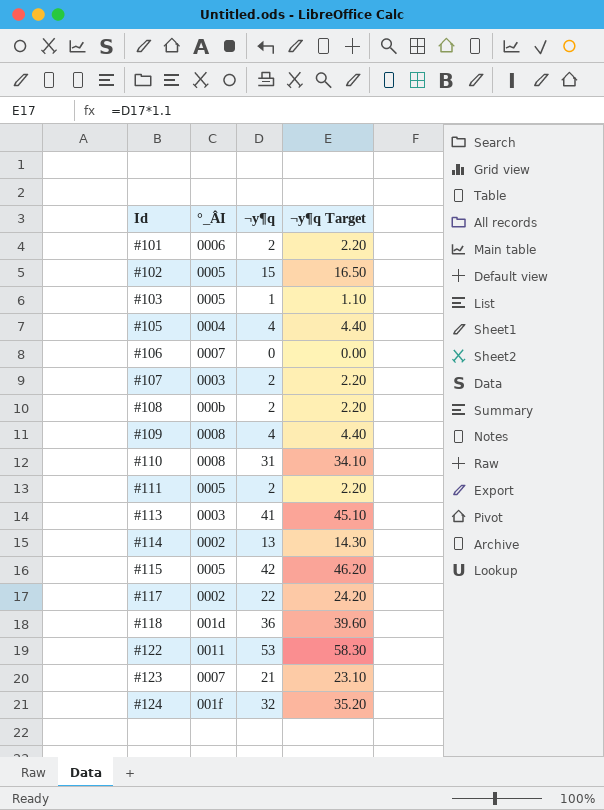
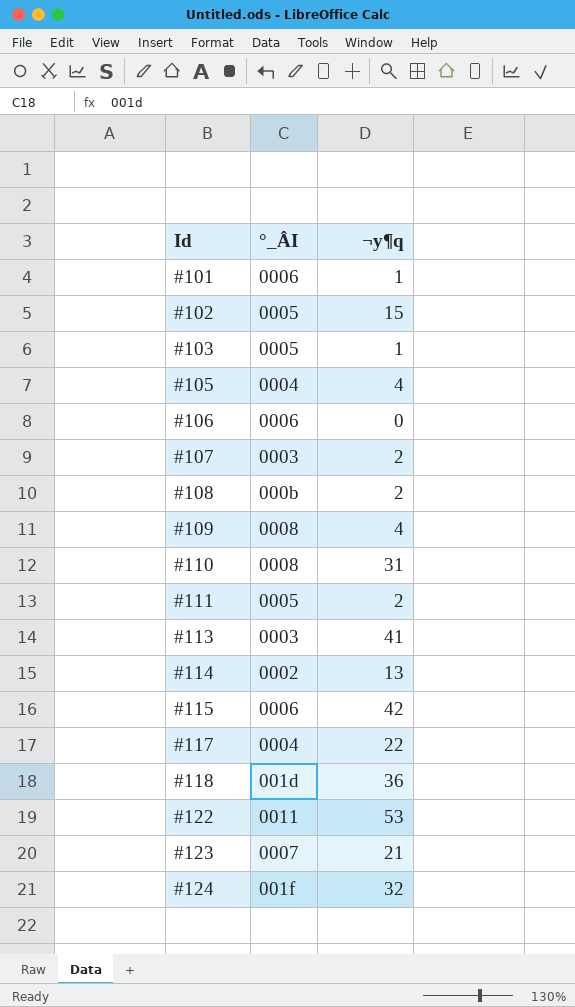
column ¬y¶q Target | formula: [¬y¶q] * 1.1 -> none
#101 | ¬y¶q: 2 -> 1
#106 | °_ÂI: 0007 -> 0006
#115 | °_ÂI: 0005 -> 0006
#117 | °_ÂI: 0002 -> 0004

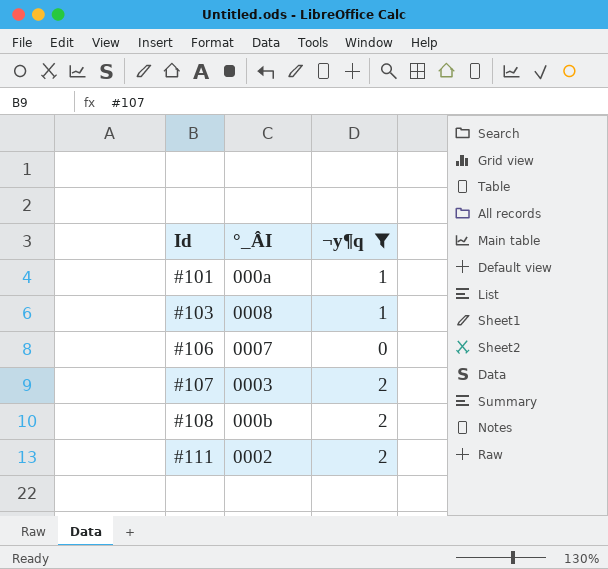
filter: none -> ¬y¶q <= 2
#101 | °_ÂI: 0006 -> 000a
#103 | °_ÂI: 0005 -> 0008
#106 | °_ÂI: 0006 -> 0007
#111 | °_ÂI: 0005 -> 0002

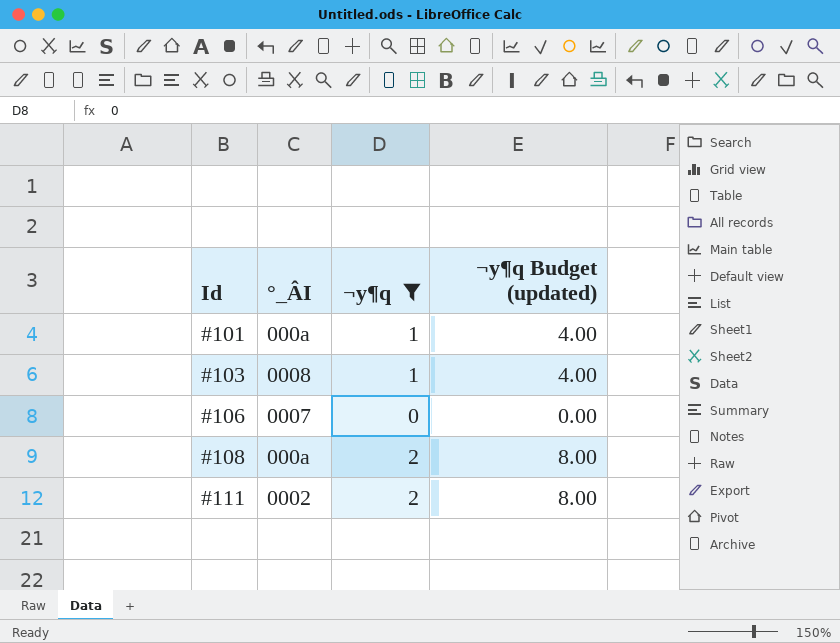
column ¬y¶q Budget (updated) | formula: none -> [¬y¶q] * 4
row #107: 0003 | 2 -> none
#108 | °_ÂI: 000b -> 000a

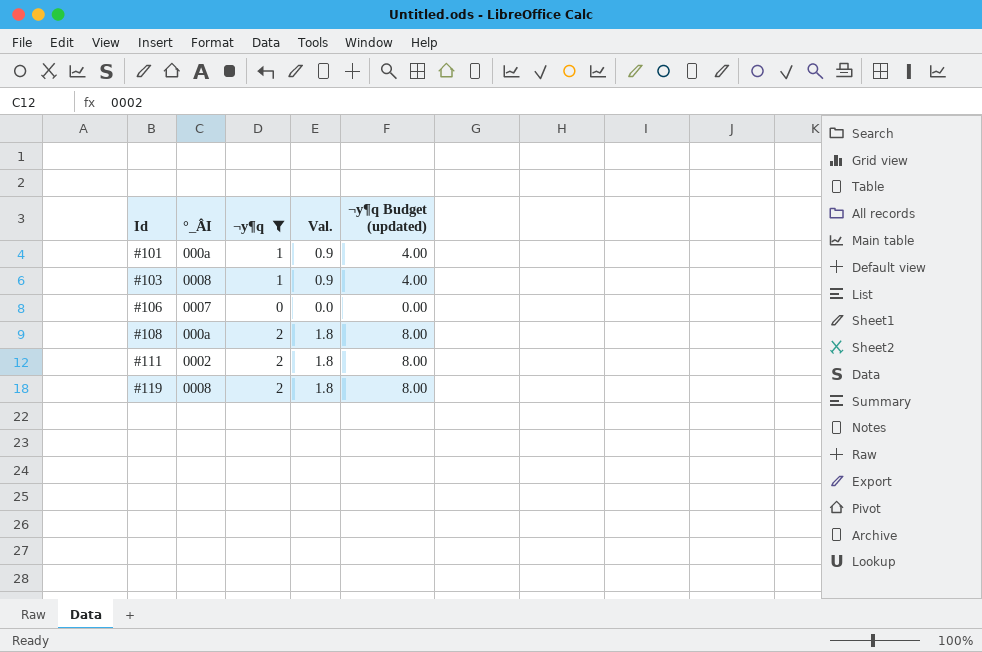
column Val. | formula: none -> [¬y¶q] * 0.9
row #119: none -> 0008 | 2 | 1.8 | 8.00

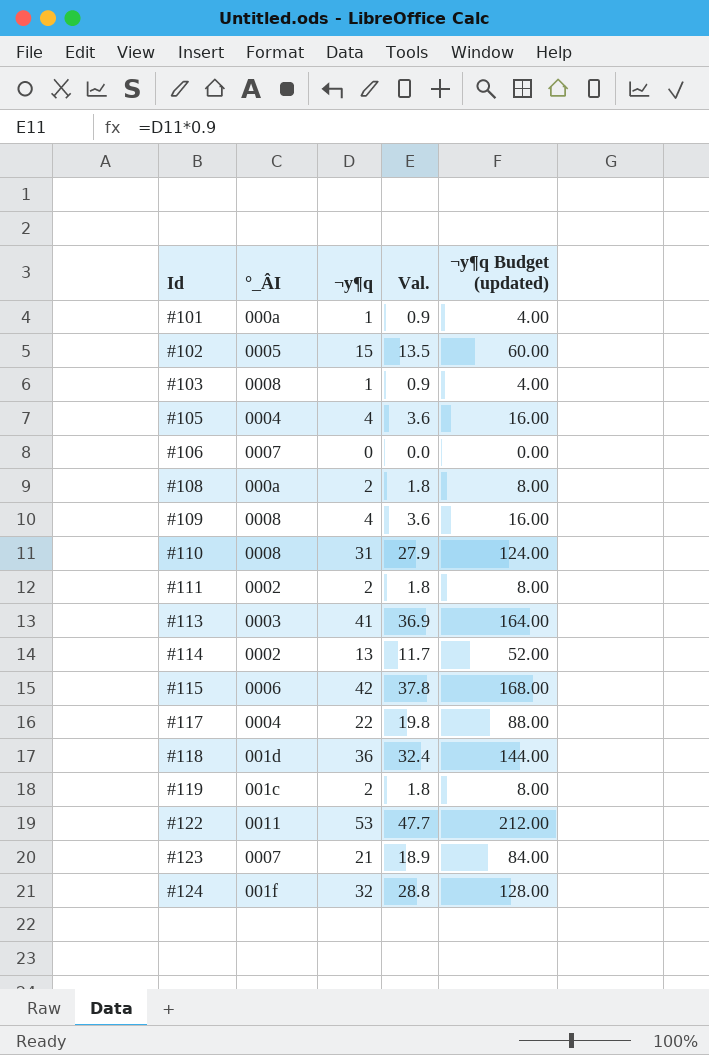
filter: ¬y¶q <= 2 -> none
#119 | °_ÂI: 0008 -> 001c

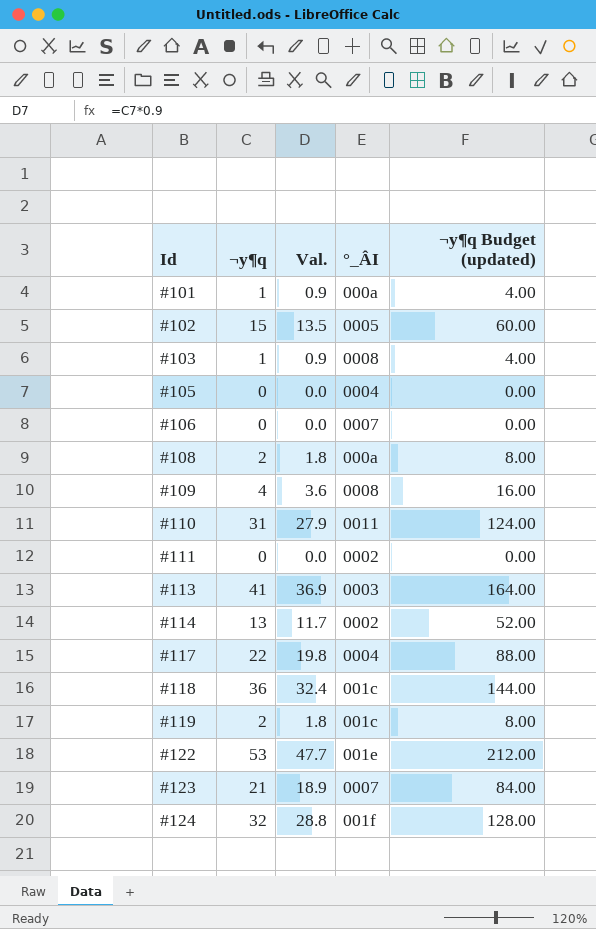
column °_ÂI | position: 2 -> 4
row #115: 0006 | 42 | 37.8 | 168.00 -> none
#105 | ¬y¶q: 4 -> 0
#105 | Val.: 3.6 -> 0.0
#105 | ¬y¶q Budget (updated): 16.00 -> 0.00
#110 | °_ÂI: 0008 -> 0011
#111 | ¬y¶q: 2 -> 0
#111 | Val.: 1.8 -> 0.0
#111 | ¬y¶q Budget (updated): 8.00 -> 0.00
#118 | °_ÂI: 001d -> 001c
#122 | °_ÂI: 0011 -> 001e

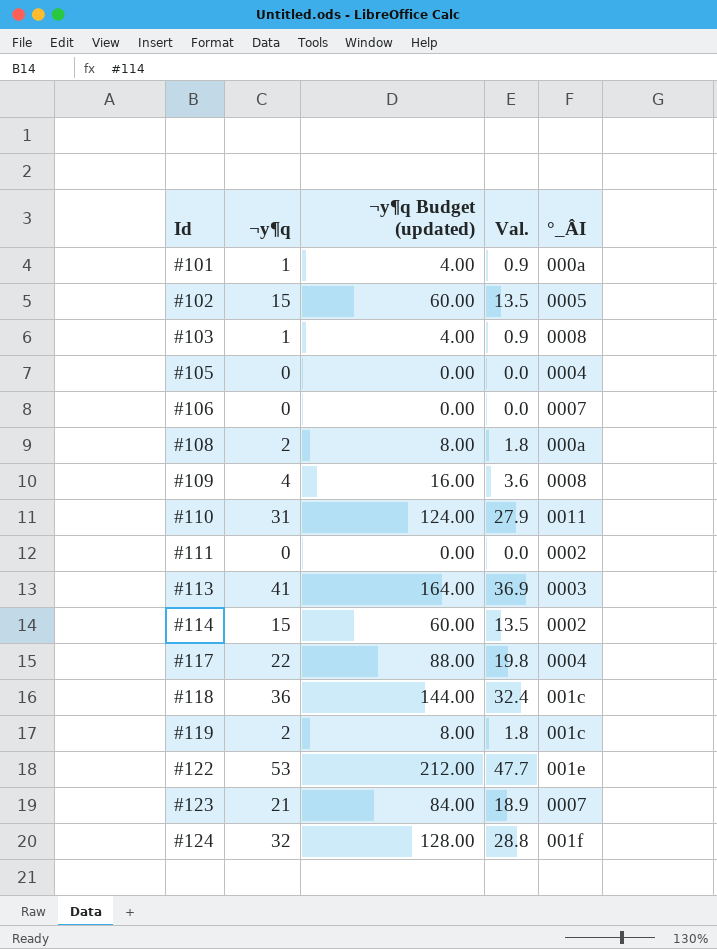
column ¬y¶q Budget (updated) | position: 5 -> 3
#114 | ¬y¶q: 13 -> 15
#114 | ¬y¶q Budget (updated): 52.00 -> 60.00
#114 | Val.: 11.7 -> 13.5

